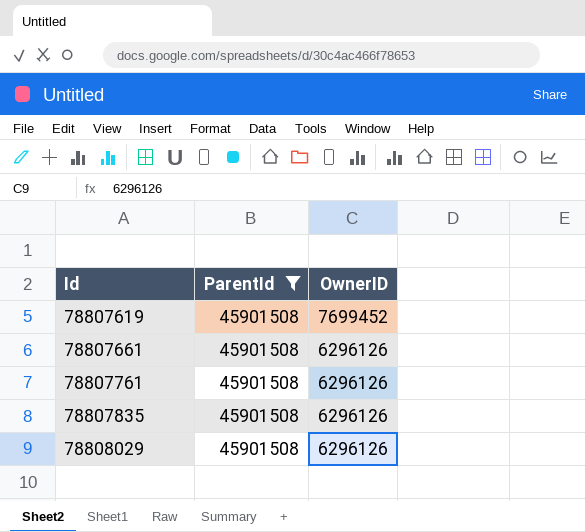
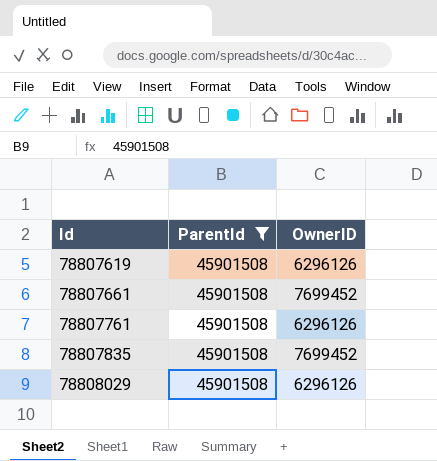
78807619 | OwnerID: 7699452 -> 6296126
78807661 | OwnerID: 6296126 -> 7699452
78807835 | OwnerID: 6296126 -> 7699452

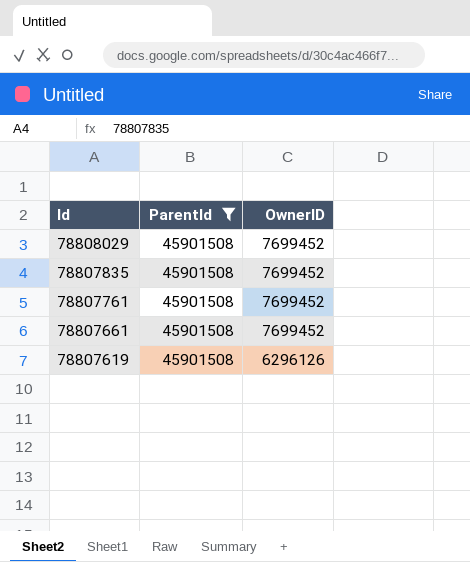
row order: Id ascending -> Id descending
78808029 | OwnerID: 6296126 -> 7699452
78807761 | OwnerID: 6296126 -> 7699452

